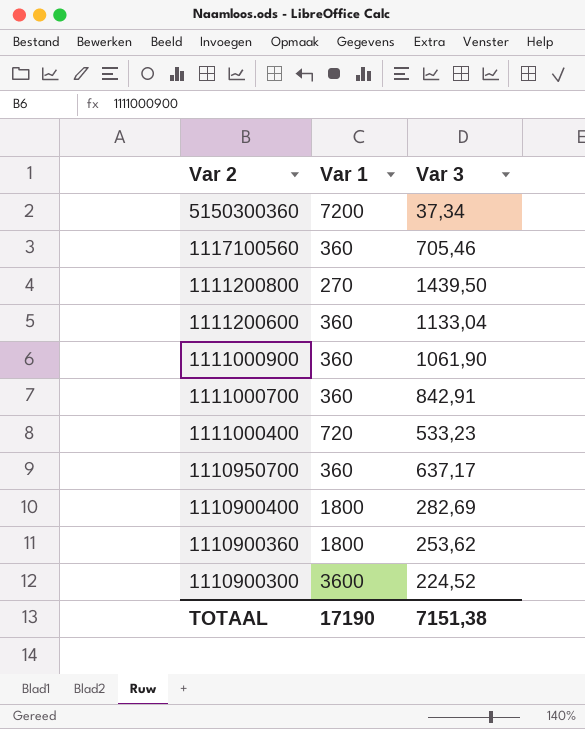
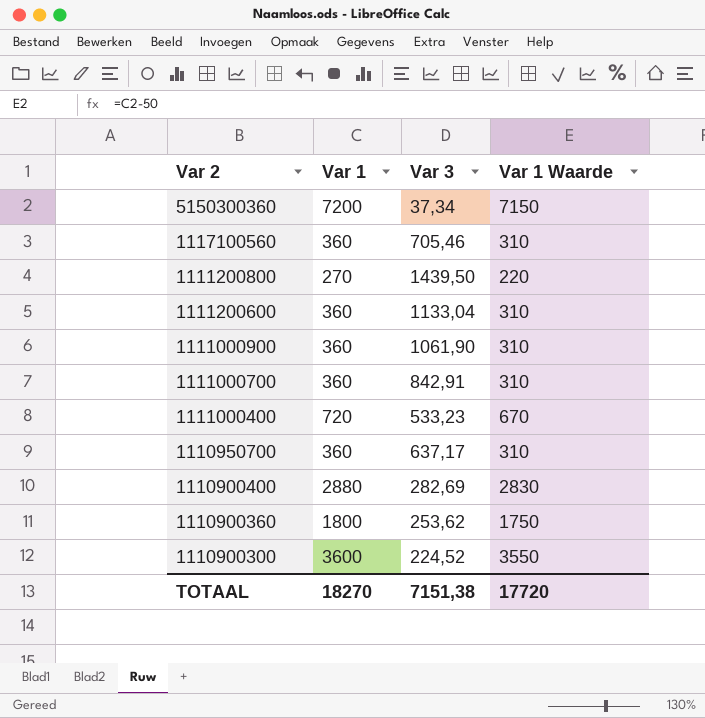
column Var 1 Waarde | formula: none -> [Var 1] - 50
1110900400 | Var 1: 1800 -> 2880
TOTAAL | Var 1: 17190 -> 18270

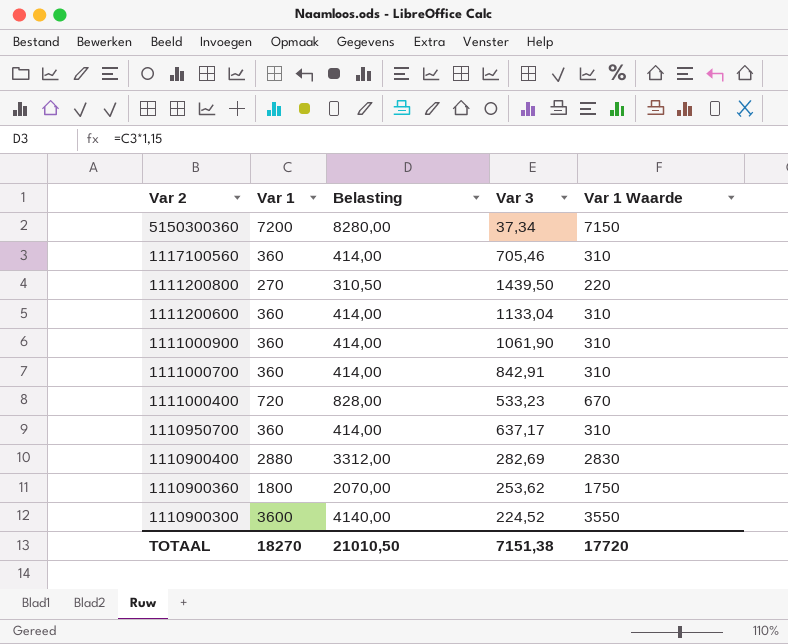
column Belasting | formula: none -> [Var 1] * 1,15

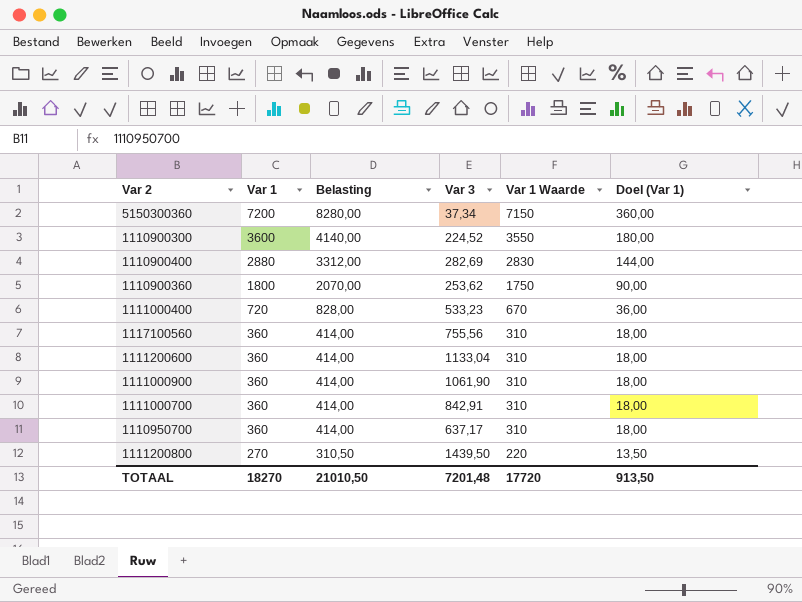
row order: Var 2 descending -> Var 1 descending
column Doel (Var 1) | formula: none -> [Var 1] * 0,05
1117100560 | Var 3: 705,46 -> 755,56
TOTAAL | Var 3: 7151,38 -> 7201,48

